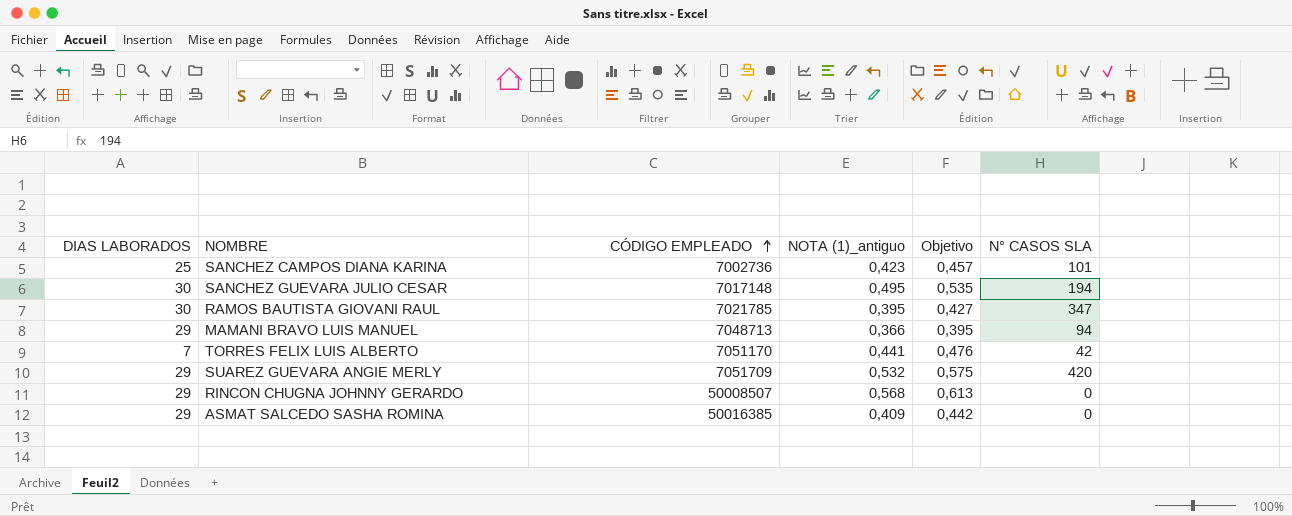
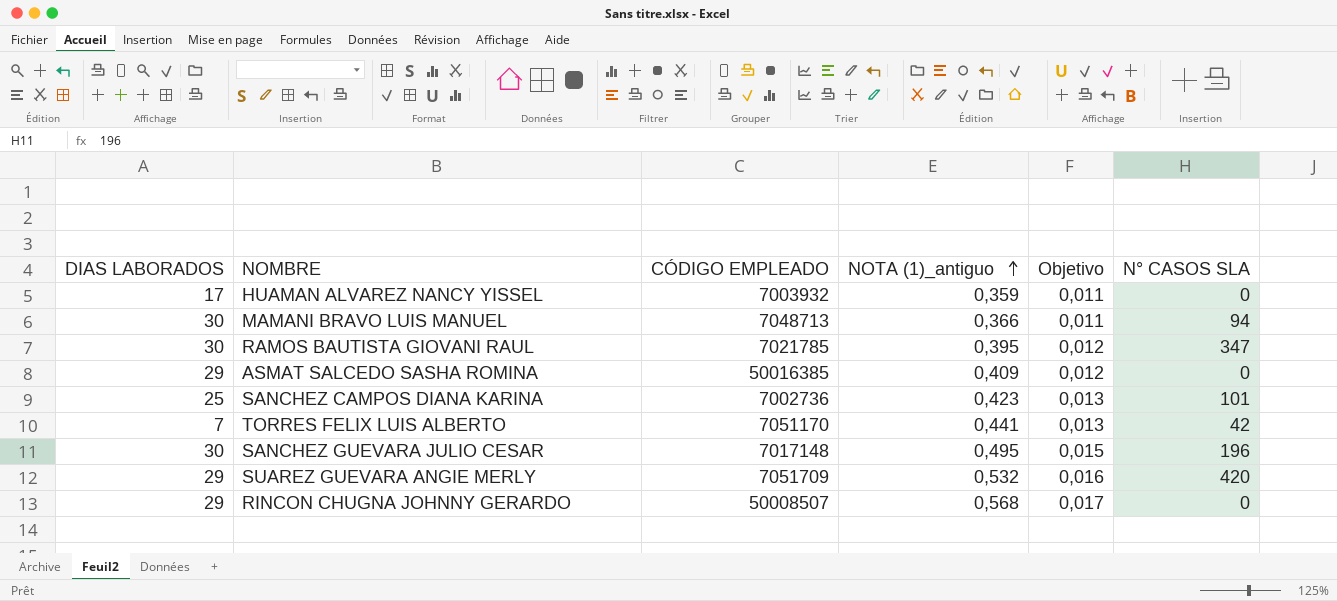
row order: CÓDIGO EMPLEADO ascending -> NOTA (1)_antiguo ascending
column Objetivo | formula: [NOTA (1)_antiguo] * 1,08 -> [NOTA (1)_antiguo] * 0,03
row HUAMAN ALVAREZ NANCY YISSEL: none -> 17 | 7003932 | 0,359 | 0,011 | 0
MAMANI BRAVO LUIS MANUEL | DIAS LABORADOS: 29 -> 30
SANCHEZ GUEVARA JULIO CESAR | N° CASOS SLA: 194 -> 196

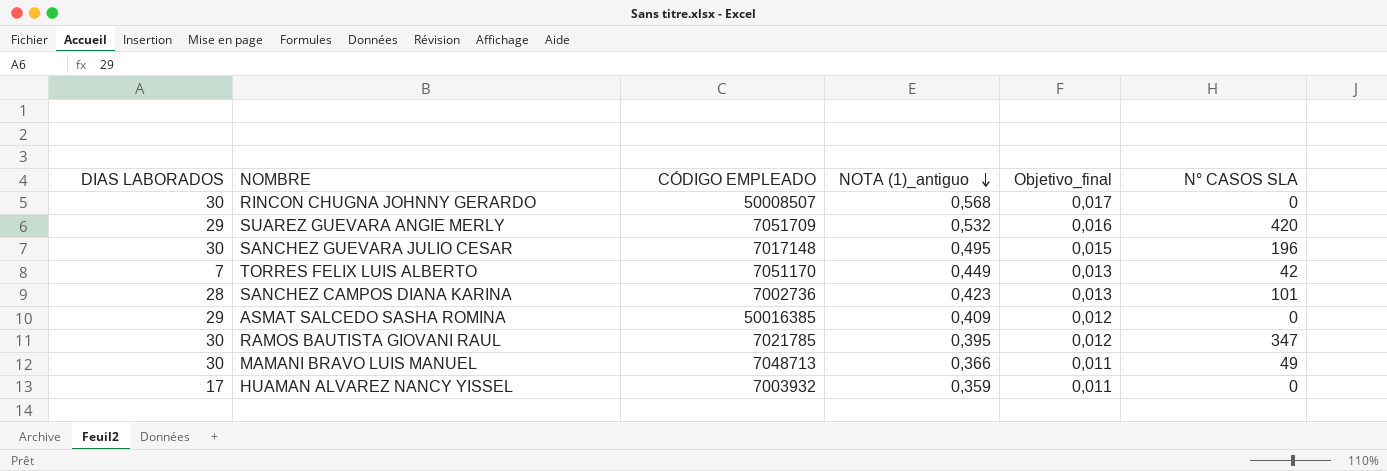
row order: NOTA (1)_antiguo ascending -> NOTA (1)_antiguo descending
column name: Objetivo -> Objetivo_final
RINCON CHUGNA JOHNNY GERARDO | DIAS LABORADOS: 29 -> 30
TORRES FELIX LUIS ALBERTO | NOTA (1)_antiguo: 0,441 -> 0,449
SANCHEZ CAMPOS DIANA KARINA | DIAS LABORADOS: 25 -> 28
MAMANI BRAVO LUIS MANUEL | N° CASOS SLA: 94 -> 49

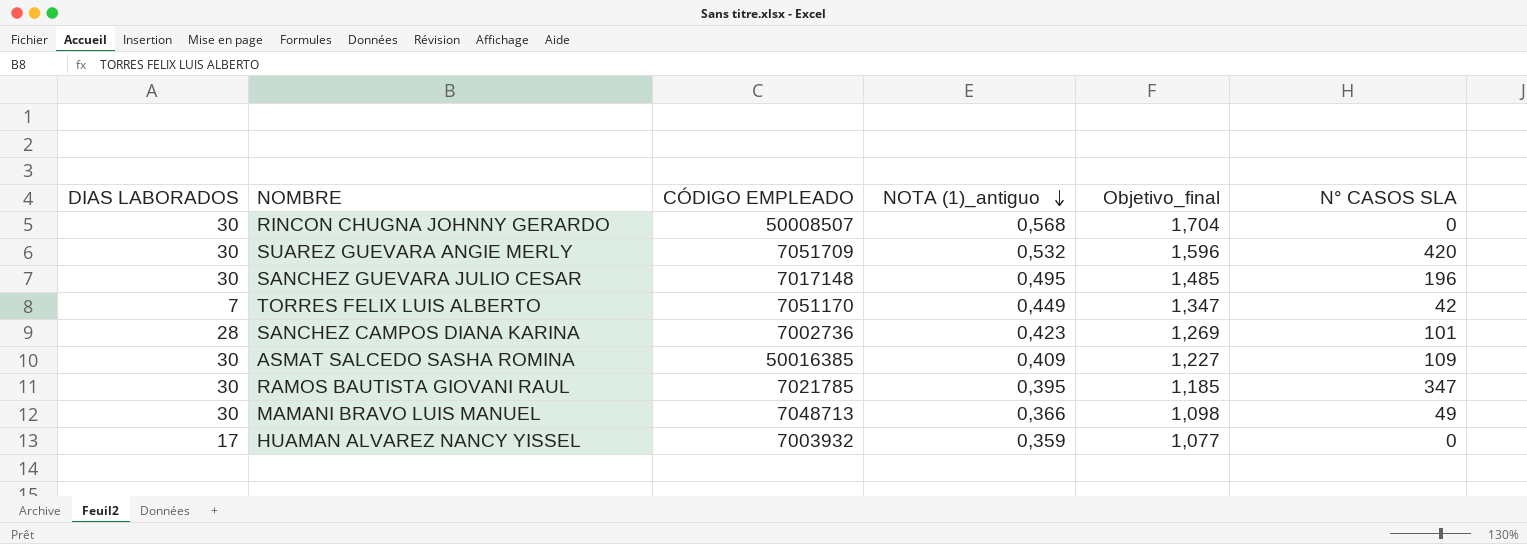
column Objetivo_final | formula: [NOTA (1)_antiguo] * 0,03 -> [NOTA (1)_antiguo] * 3
SUAREZ GUEVARA ANGIE MERLY | DIAS LABORADOS: 29 -> 30
ASMAT SALCEDO SASHA ROMINA | DIAS LABORADOS: 29 -> 30
ASMAT SALCEDO SASHA ROMINA | N° CASOS SLA: 0 -> 109

